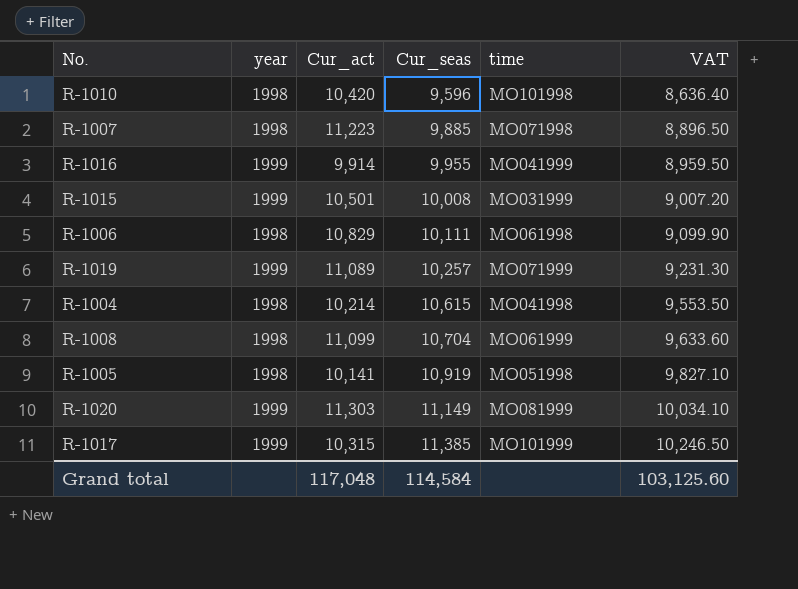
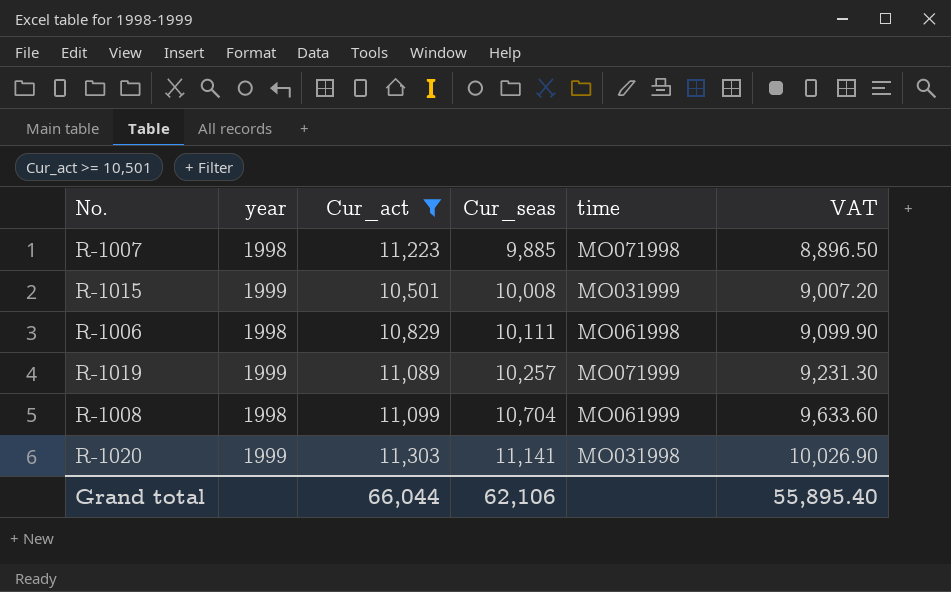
filter: none -> Cur_act >= 10,501
R-1020 | Cur_seas: 11,149 -> 11,141
R-1020 | time: MO081999 -> MO031998
R-1020 | VAT: 10,034.10 -> 10,026.90
Grand total | Cur_act: 117,048 -> 66,044
Grand total | Cur_seas: 114,584 -> 62,106
Grand total | VAT: 103,125.60 -> 55,895.40

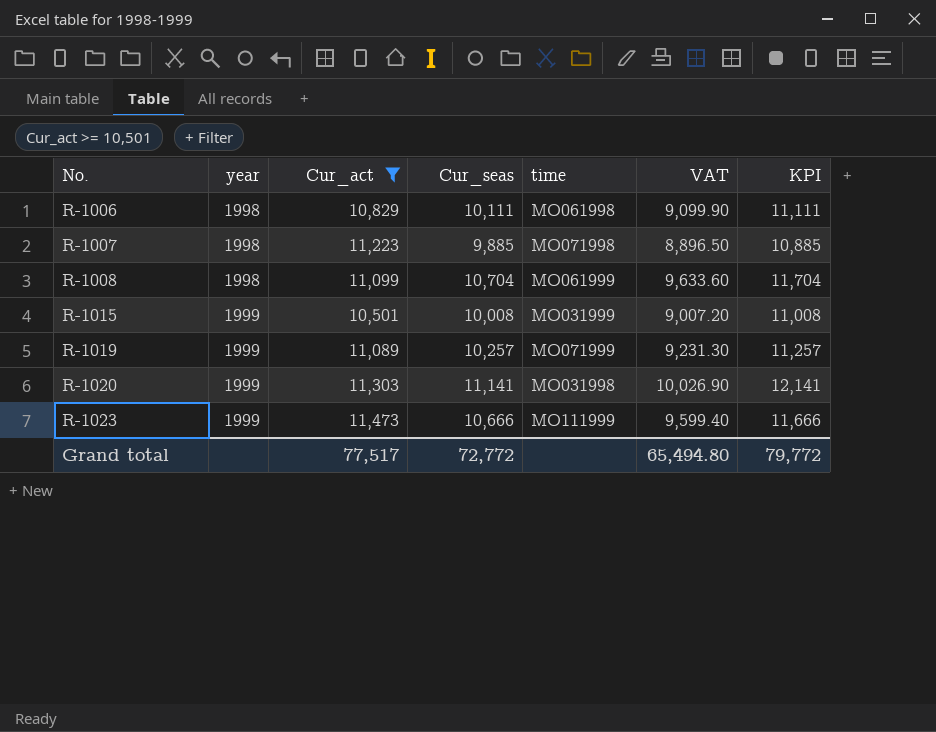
row order: Cur_seas ascending -> No. ascending
column KPI | formula: none -> [Cur_seas] + 1000
row R-1023: none -> 1999 | 11,473 | 10,666 | MO111999 | 9,599.40 | 11,666
Grand total | Cur_act: 66,044 -> 77,517
Grand total | Cur_seas: 62,106 -> 72,772
Grand total | VAT: 55,895.40 -> 65,494.80

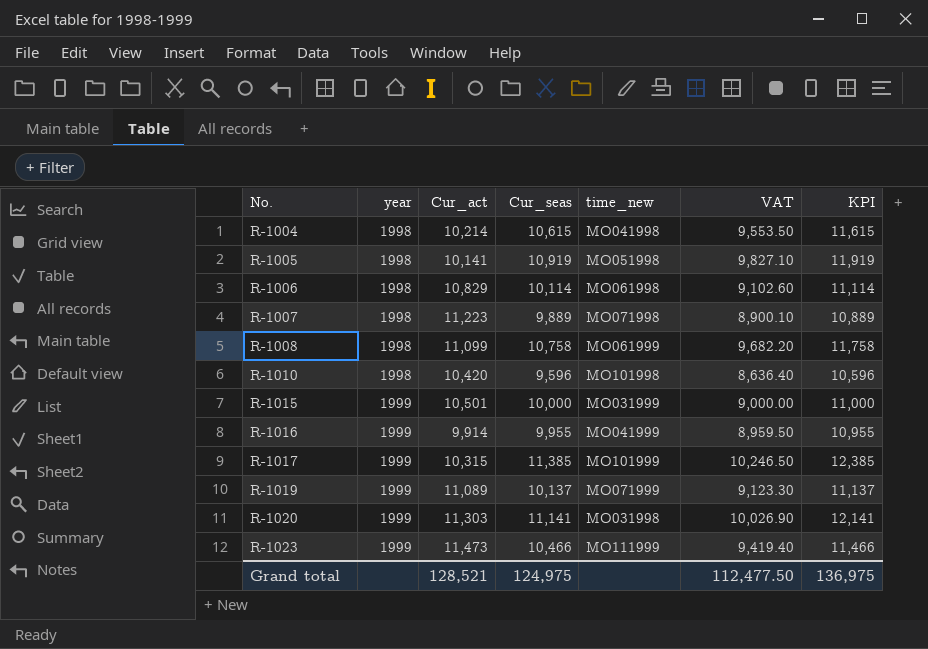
filter: Cur_act >= 10,501 -> none
column name: time -> time_new
R-1006 | Cur_seas: 10,111 -> 10,114
R-1006 | VAT: 9,099.90 -> 9,102.60
R-1006 | KPI: 11,111 -> 11,114
R-1007 | Cur_seas: 9,885 -> 9,889
R-1007 | VAT: 8,896.50 -> 8,900.10
R-1007 | KPI: 10,885 -> 10,889
R-1008 | Cur_seas: 10,704 -> 10,758
R-1008 | VAT: 9,633.60 -> 9,682.20
R-1008 | KPI: 11,704 -> 11,758
R-1015 | Cur_seas: 10,008 -> 10,000
R-1015 | VAT: 9,007.20 -> 9,000.00
R-1015 | KPI: 11,008 -> 11,000
R-1019 | Cur_seas: 10,257 -> 10,137
R-1019 | VAT: 9,231.30 -> 9,123.30
R-1019 | KPI: 11,257 -> 11,137
R-1023 | Cur_seas: 10,666 -> 10,466
R-1023 | VAT: 9,599.40 -> 9,419.40
R-1023 | KPI: 11,666 -> 11,466
Grand total | Cur_act: 77,517 -> 128,521
Grand total | Cur_seas: 72,772 -> 124,975
Grand total | VAT: 65,494.80 -> 112,477.50
Grand total | KPI: 79,772 -> 136,975

